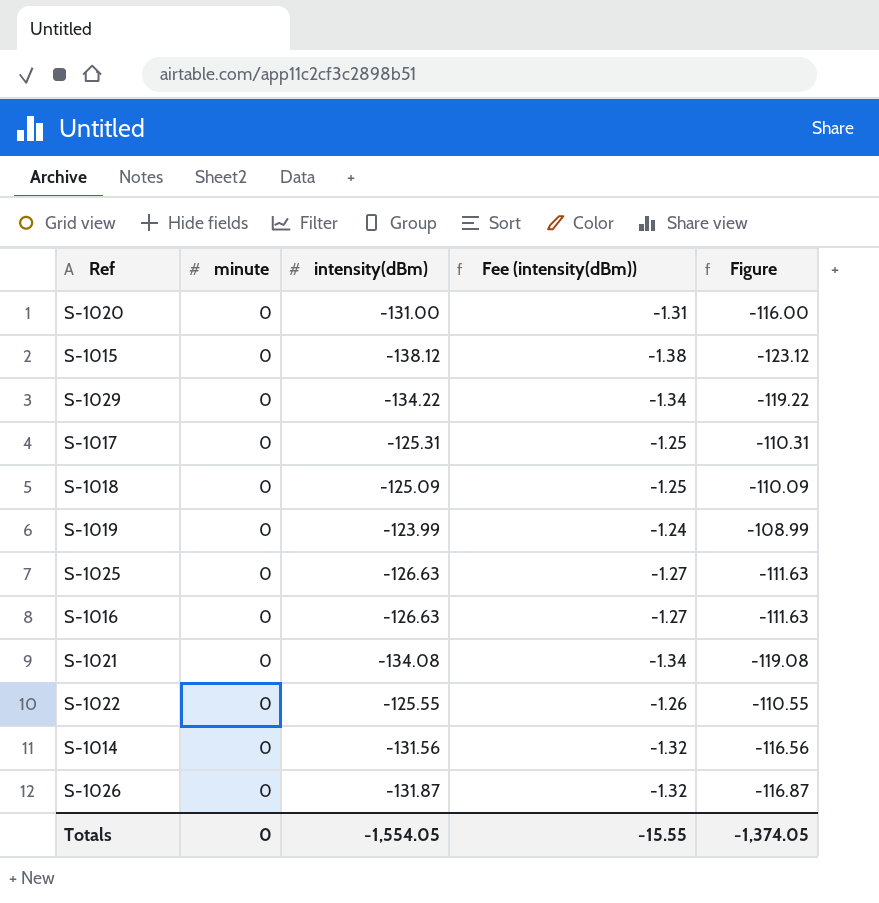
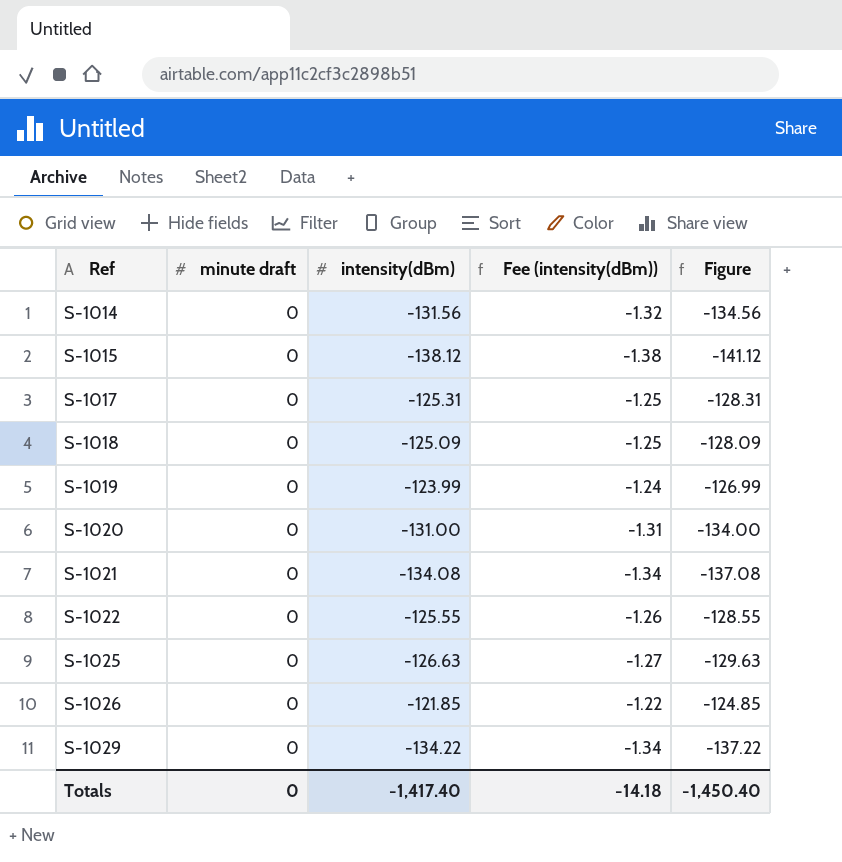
row order: none -> Ref ascending
column name: minute -> minute draft
column Figure | formula: [intensity(dBm)] + 15 -> [intensity(dBm)] - 3
row S-1016: 0 | -126.63 | -1.27 | -111.63 -> none
S-1026 | intensity(dBm): -131.87 -> -121.85
S-1026 | Fee (intensity(dBm)): -1.32 -> -1.22
Totals | intensity(dBm): -1,554.05 -> -1,417.40
Totals | Fee (intensity(dBm)): -15.55 -> -14.18
Totals | Figure: -1,374.05 -> -1,450.40

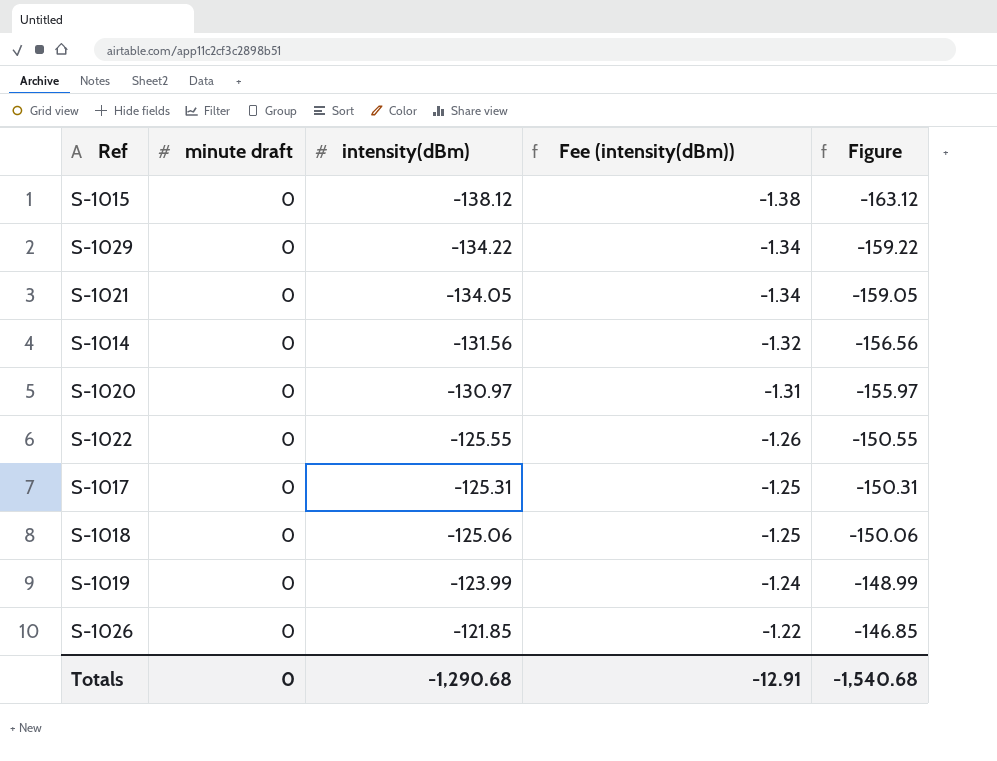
row order: Ref ascending -> intensity(dBm) ascending
column Figure | formula: [intensity(dBm)] - 3 -> [intensity(dBm)] - 25
row S-1025: 0 | -126.63 | -1.27 | -129.63 -> none
S-1021 | intensity(dBm): -134.08 -> -134.05
S-1020 | intensity(dBm): -131.00 -> -130.97
S-1018 | intensity(dBm): -125.09 -> -125.06
Totals | intensity(dBm): -1,417.40 -> -1,290.68
Totals | Fee (intensity(dBm)): -14.18 -> -12.91
Totals | Figure: -1,450.40 -> -1,540.68

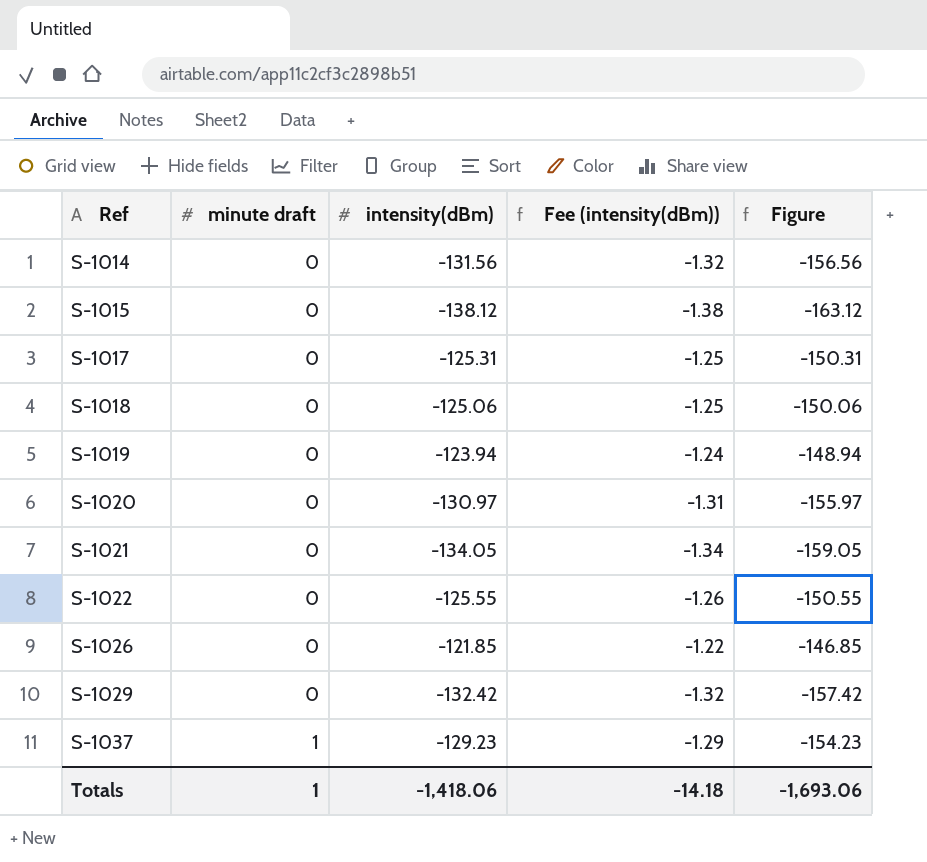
row order: intensity(dBm) ascending -> Ref ascending
S-1019 | intensity(dBm): -123.99 -> -123.94
S-1019 | Figure: -148.99 -> -148.94
S-1029 | intensity(dBm): -134.22 -> -132.42
S-1029 | Fee (intensity(dBm)): -1.34 -> -1.32
S-1029 | Figure: -159.22 -> -157.42
row S-1037: none -> 1 | -129.23 | -1.29 | -154.23
Totals | minute draft: 0 -> 1
Totals | intensity(dBm): -1,290.68 -> -1,418.06
Totals | Fee (intensity(dBm)): -12.91 -> -14.18
Totals | Figure: -1,540.68 -> -1,693.06

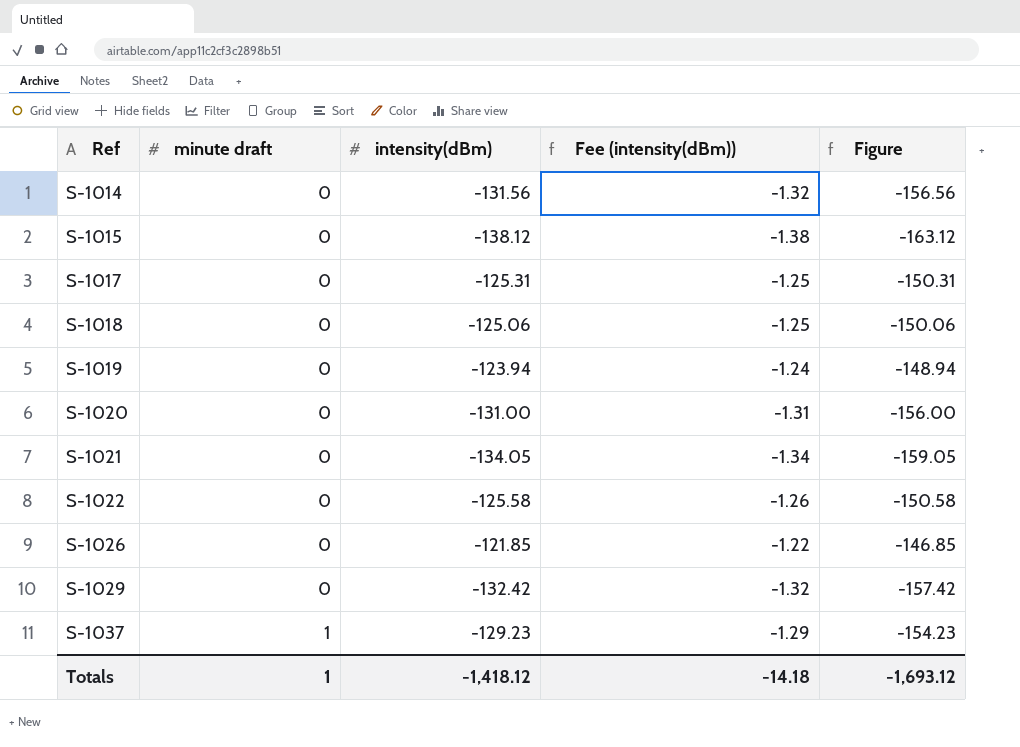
S-1020 | intensity(dBm): -130.97 -> -131.00
S-1020 | Figure: -155.97 -> -156.00
S-1022 | intensity(dBm): -125.55 -> -125.58
S-1022 | Figure: -150.55 -> -150.58
Totals | intensity(dBm): -1,418.06 -> -1,418.12
Totals | Figure: -1,693.06 -> -1,693.12

